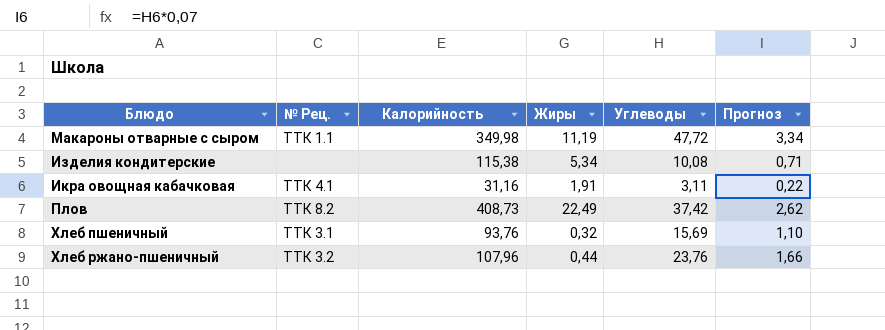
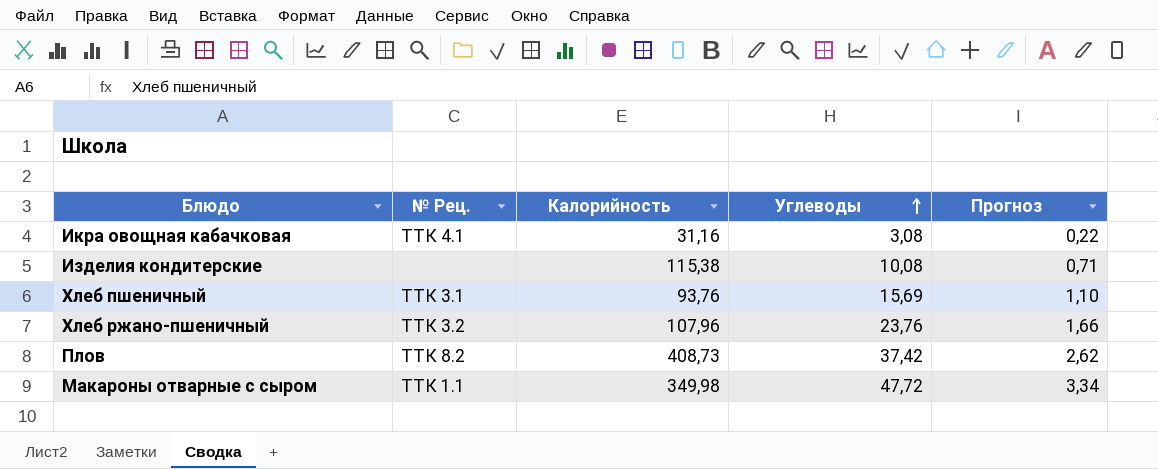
row order: none -> Углеводы ascending
column Жиры | position: 4 -> none
Икра овощная кабачковая | Углеводы: 3,11 -> 3,08

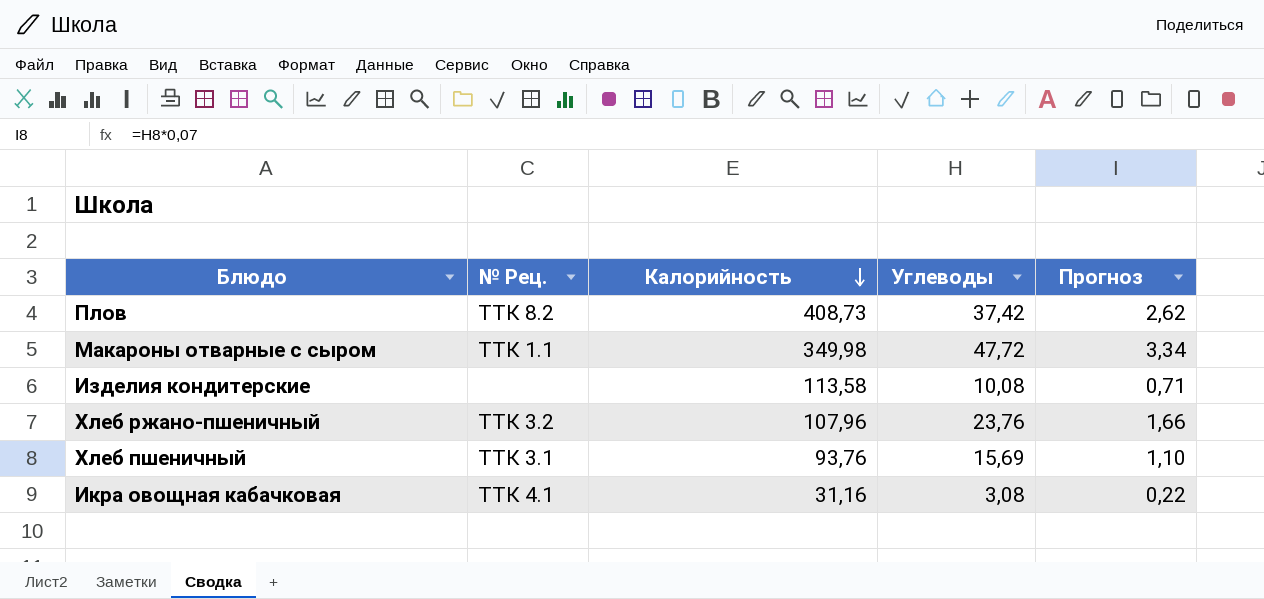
row order: Углеводы ascending -> Калорийность descending
Изделия кондитерские | Калорийность: 115,38 -> 113,58

